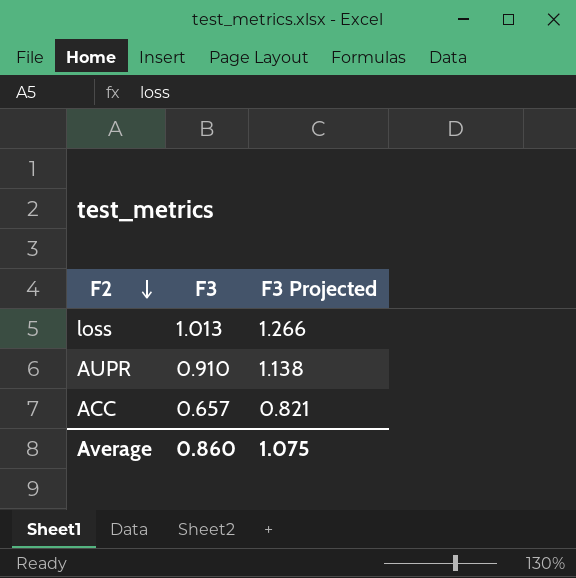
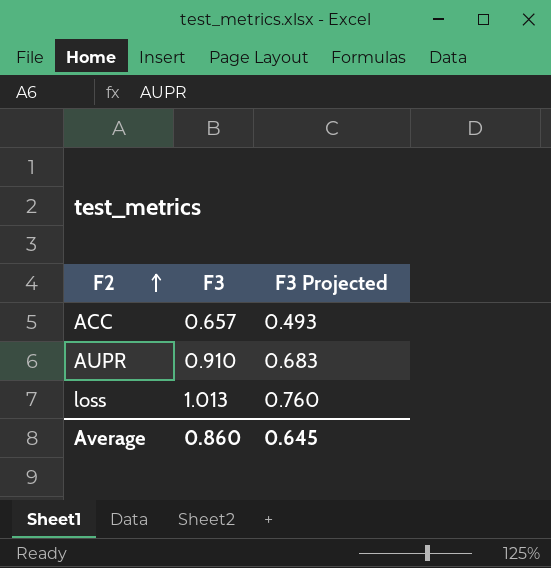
row order: F2 descending -> F2 ascending
column F3 Projected | formula: [F3] * 1.25 -> [F3] * 0.75
Average | F3 Projected: 1.075 -> 0.645

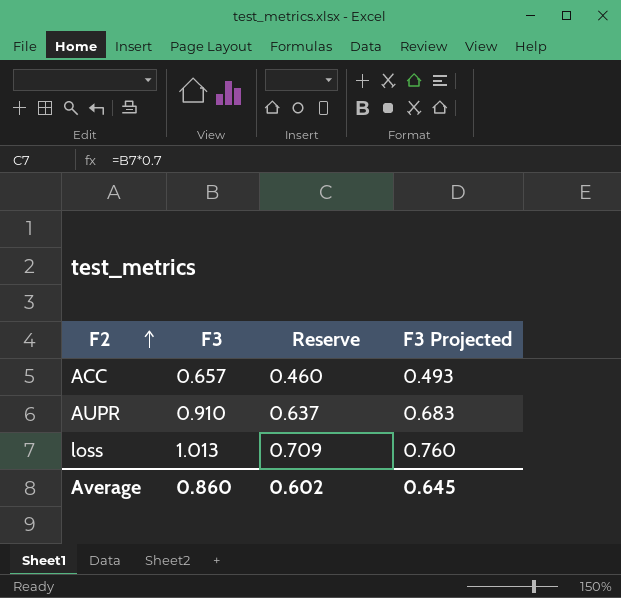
column Reserve | formula: none -> [F3] * 0.7

